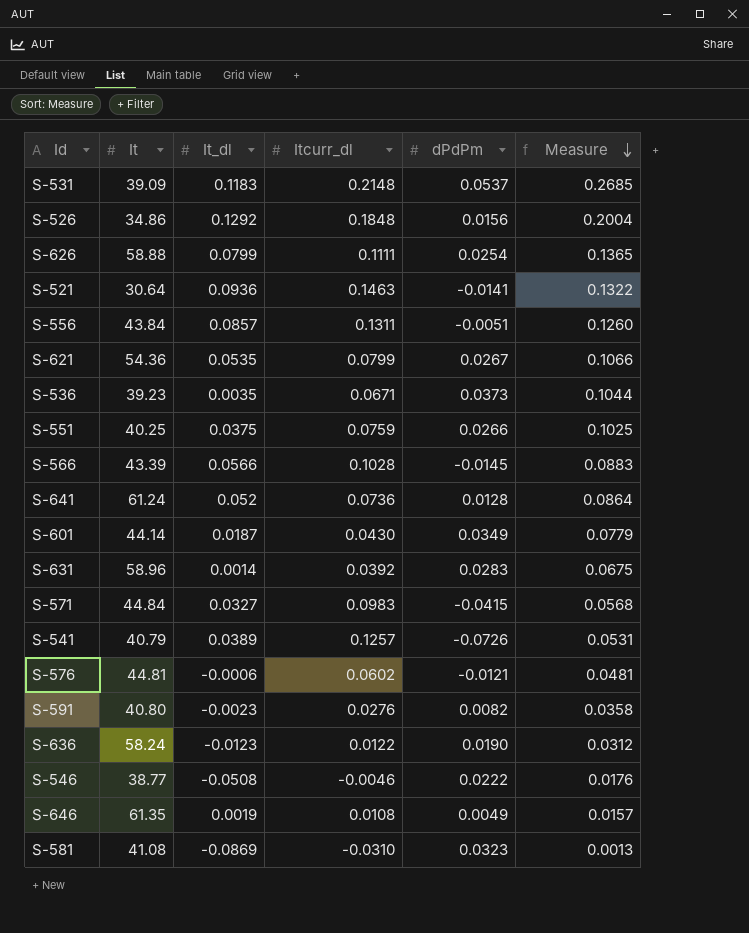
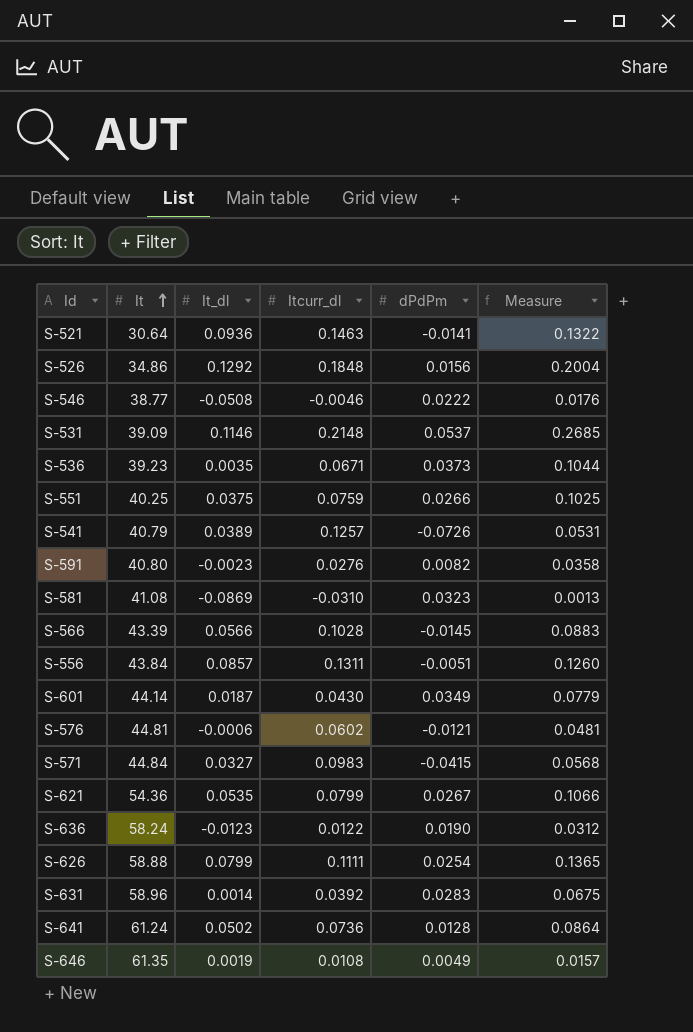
row order: Measure descending -> It ascending
S-531 | It_dl: 0.1183 -> 0.1146
S-641 | It_dl: 0.052 -> 0.0502

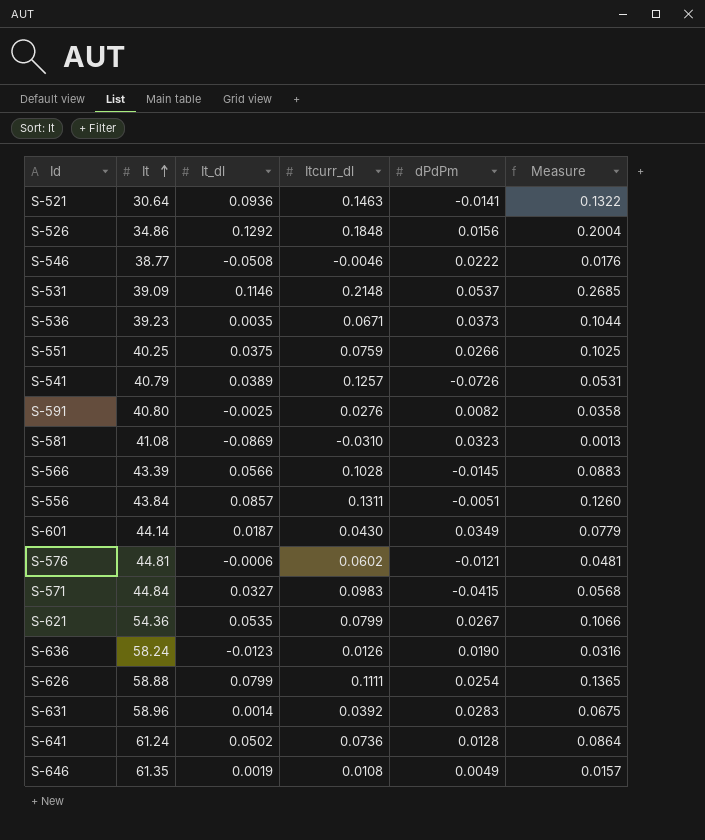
S-591 | It_dl: -0.0023 -> -0.0025
S-636 | Itcurr_dl: 0.0122 -> 0.0126
S-636 | Measure: 0.0312 -> 0.0316

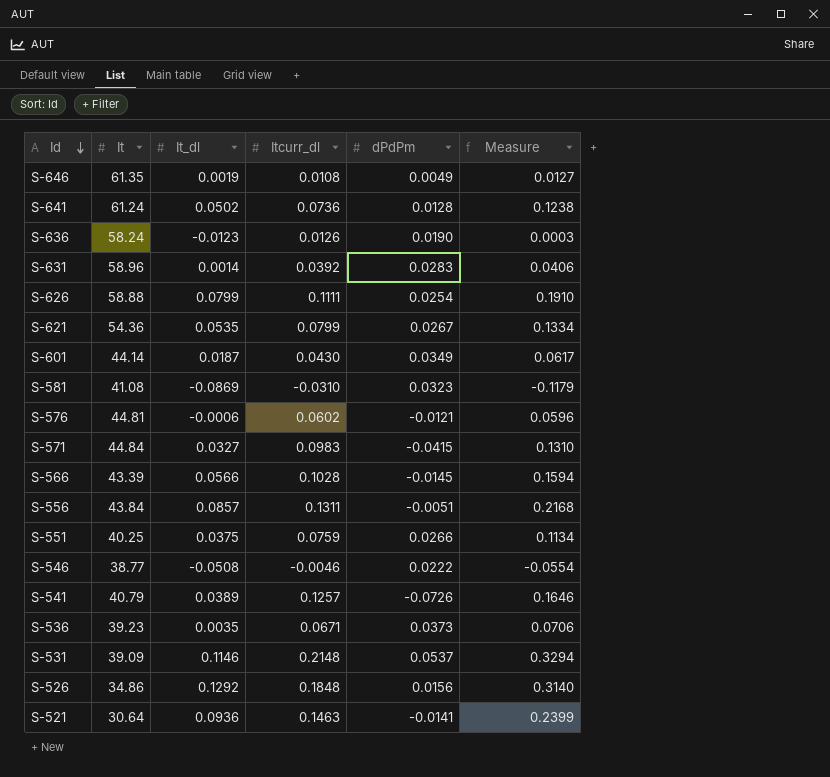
row order: It ascending -> Id descending
column Measure | formula: [Itcurr_dl] + [dPdPm] -> [It_dl] + [Itcurr_dl]
row S-591: 40.80 | -0.0025 | 0.0276 | 0.0082 | 0.0358 -> none

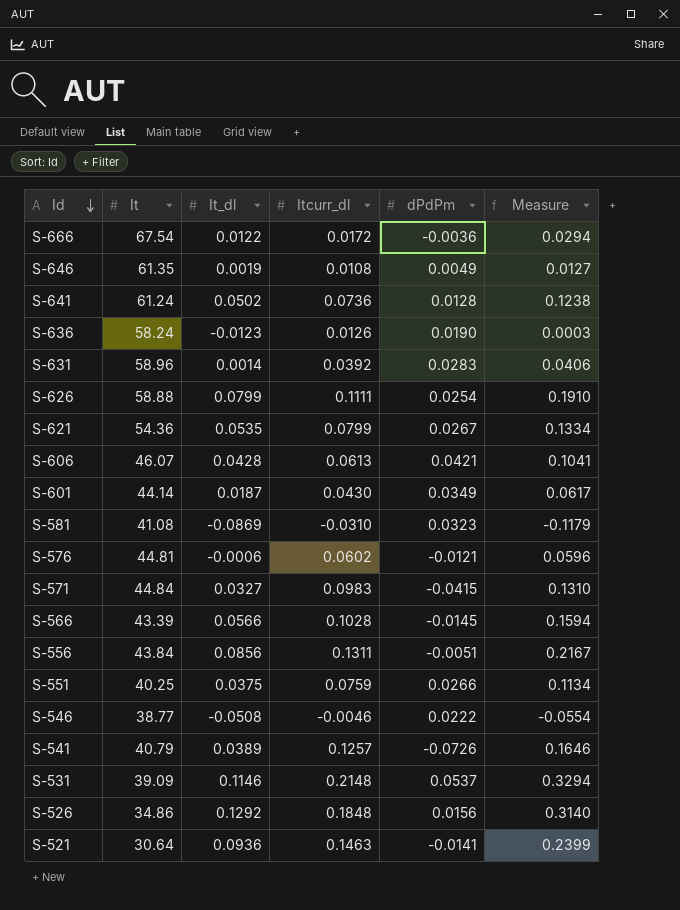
row S-536: 39.23 | 0.0035 | 0.0671 | 0.0373 | 0.0706 -> none
row S-666: none -> 67.54 | 0.0122 | 0.0172 | -0.0036 | 0.0294
row S-606: none -> 46.07 | 0.0428 | 0.0613 | 0.0421 | 0.1041
S-556 | It_dl: 0.0857 -> 0.0856
S-556 | Measure: 0.2168 -> 0.2167

